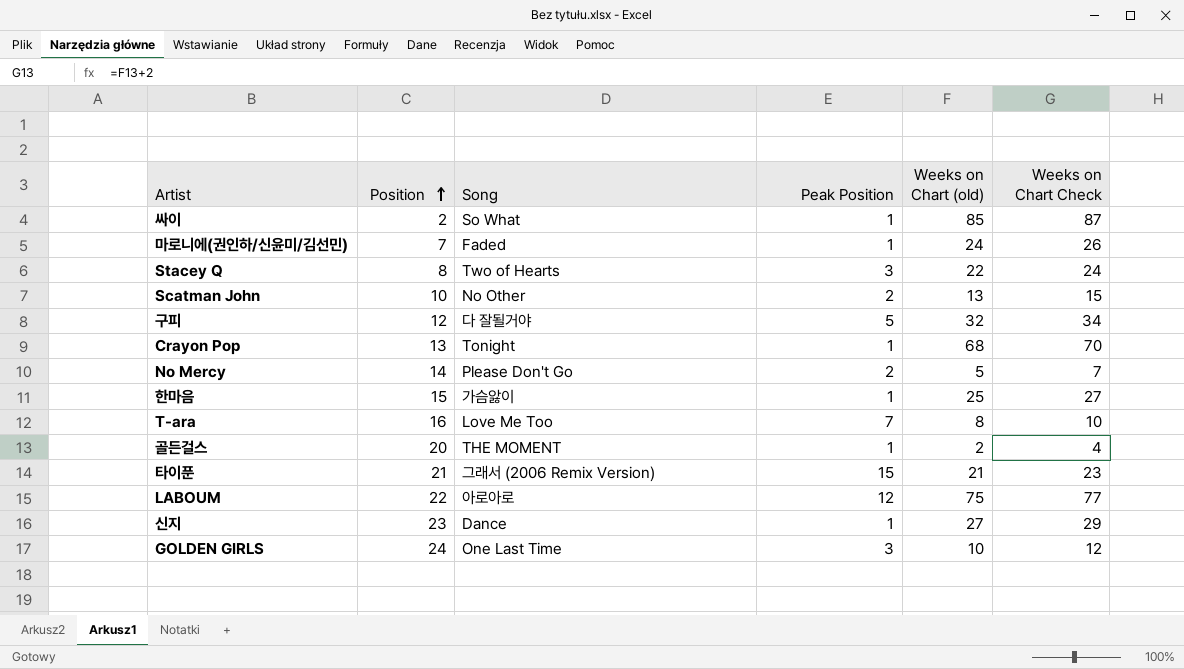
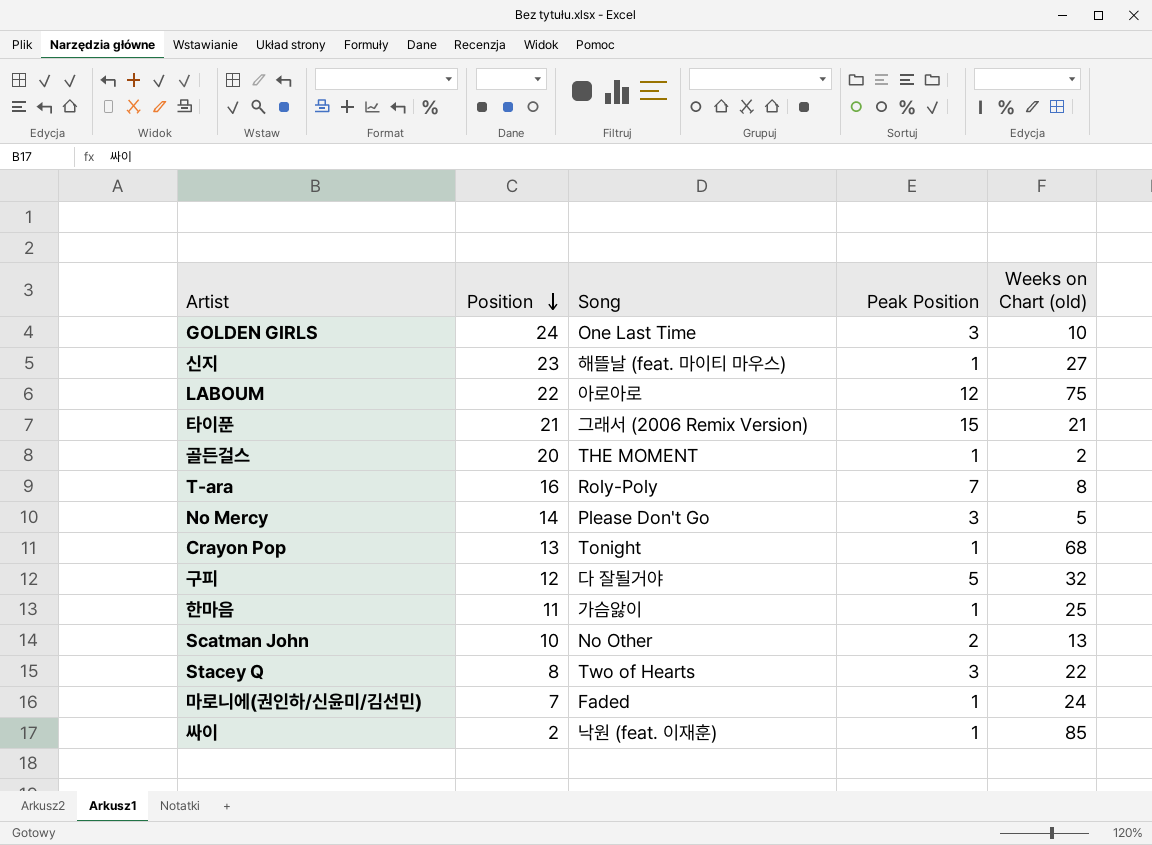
row order: Position ascending -> Position descending
column Weeks on Chart Check | formula: [Weeks on Chart (old)] + 2 -> none
신지 | Song: Dance -> 해뜰날 (feat. 마이티 마우스)
T-ara | Song: Love Me Too -> Roly-Poly
No Mercy | Peak Position: 2 -> 3
한마음 | Position: 15 -> 11
싸이 | Song: So What -> 낙원 (feat. 이재훈)

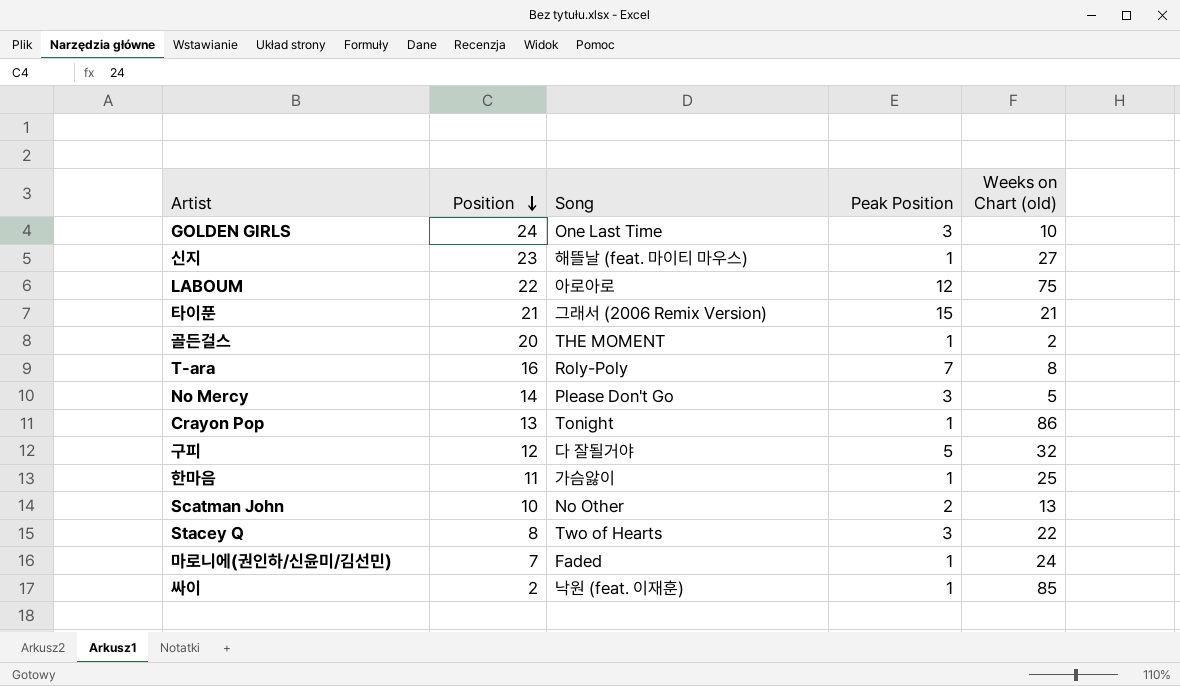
Crayon Pop | Weeks on Chart (old): 68 -> 86

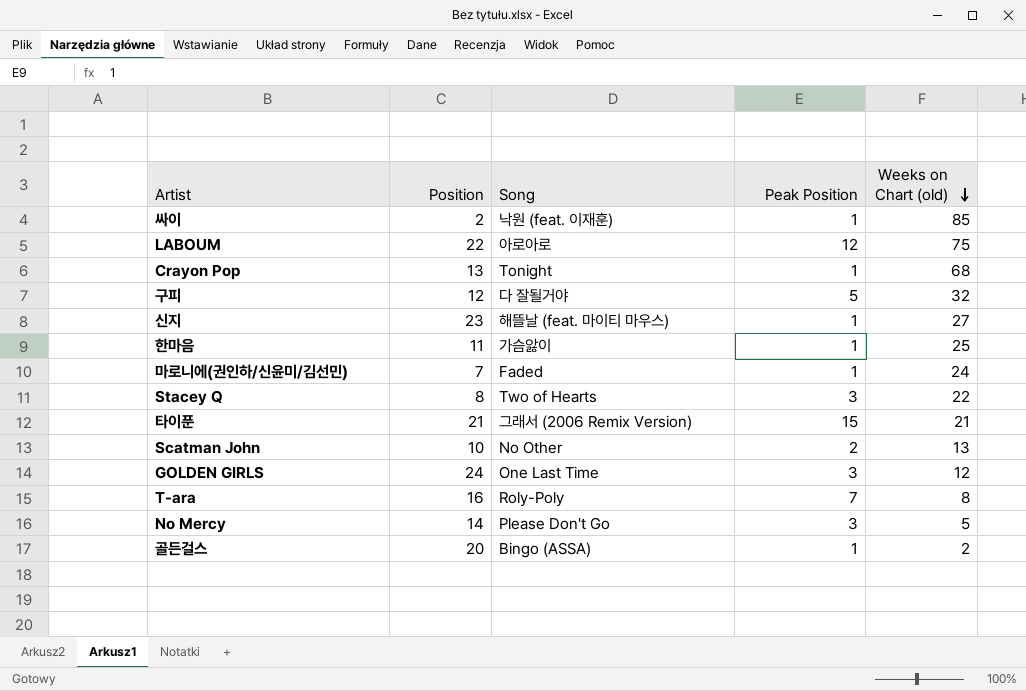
row order: Position descending -> Weeks on Chart (old) descending
Crayon Pop | Weeks on Chart (old): 86 -> 68
GOLDEN GIRLS | Weeks on Chart (old): 10 -> 12
골든걸스 | Song: THE MOMENT -> Bingo (ASSA)

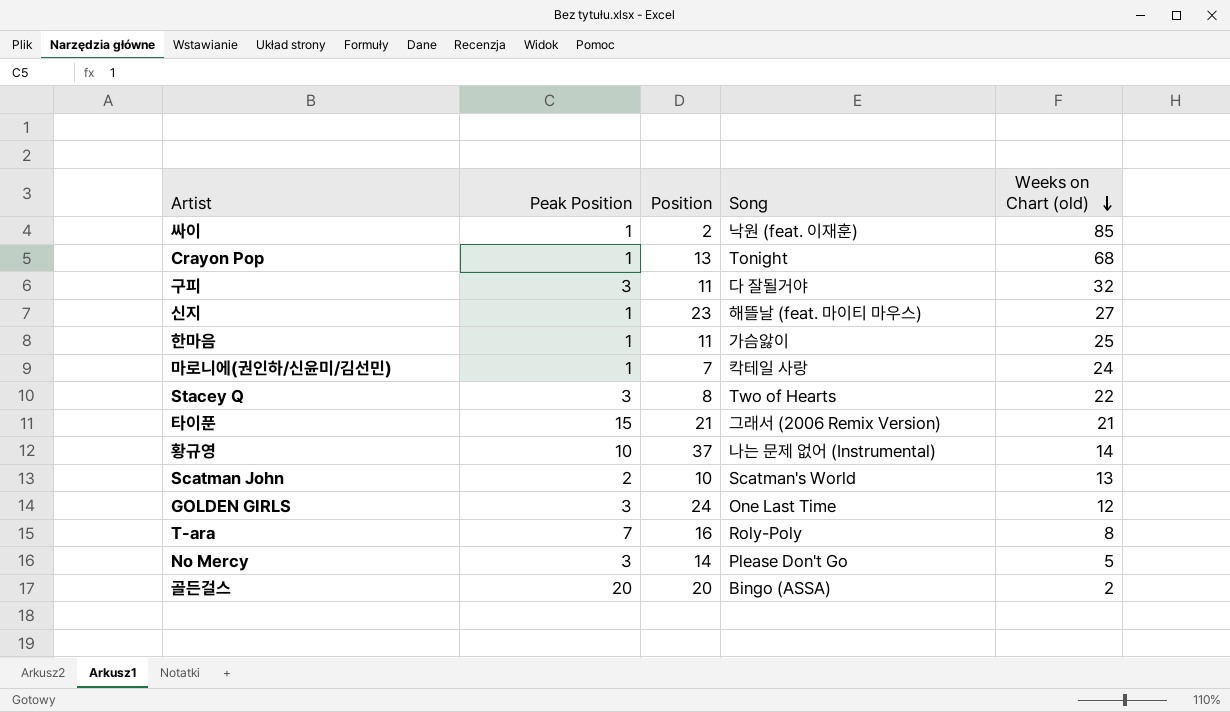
column Peak Position | position: 4 -> 2
row LABOUM: 22 | 아로아로 | 12 | 75 -> none
구피 | Peak Position: 5 -> 3
구피 | Position: 12 -> 11
마로니에(권인하/신윤미/김선민) | Song: Faded -> 칵테일 사랑
row 황규영: none -> 10 | 37 | 나는 문제 없어 (Instrumental) | 14
Scatman John | Song: No Other -> Scatman's World
골든걸스 | Peak Position: 1 -> 20

